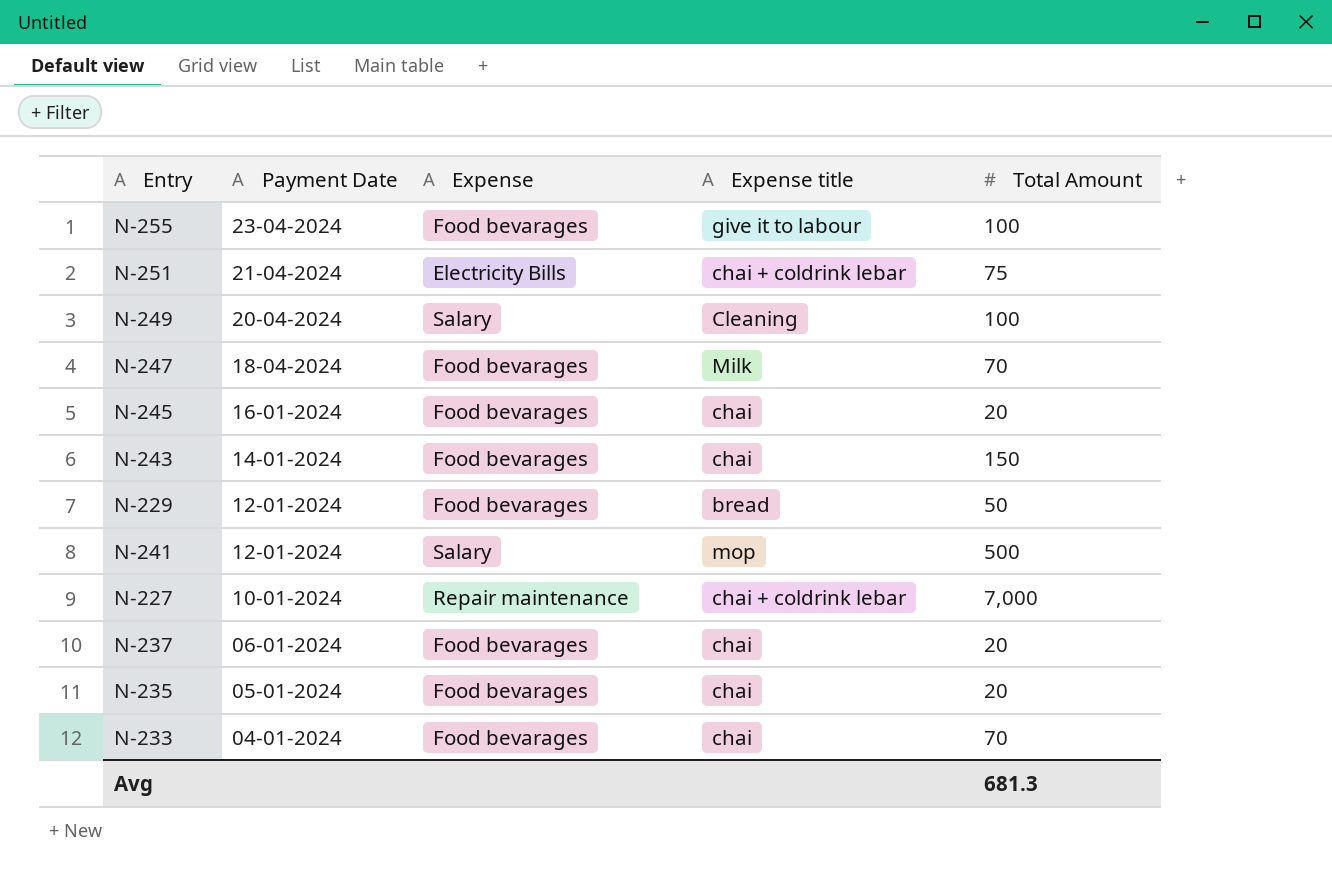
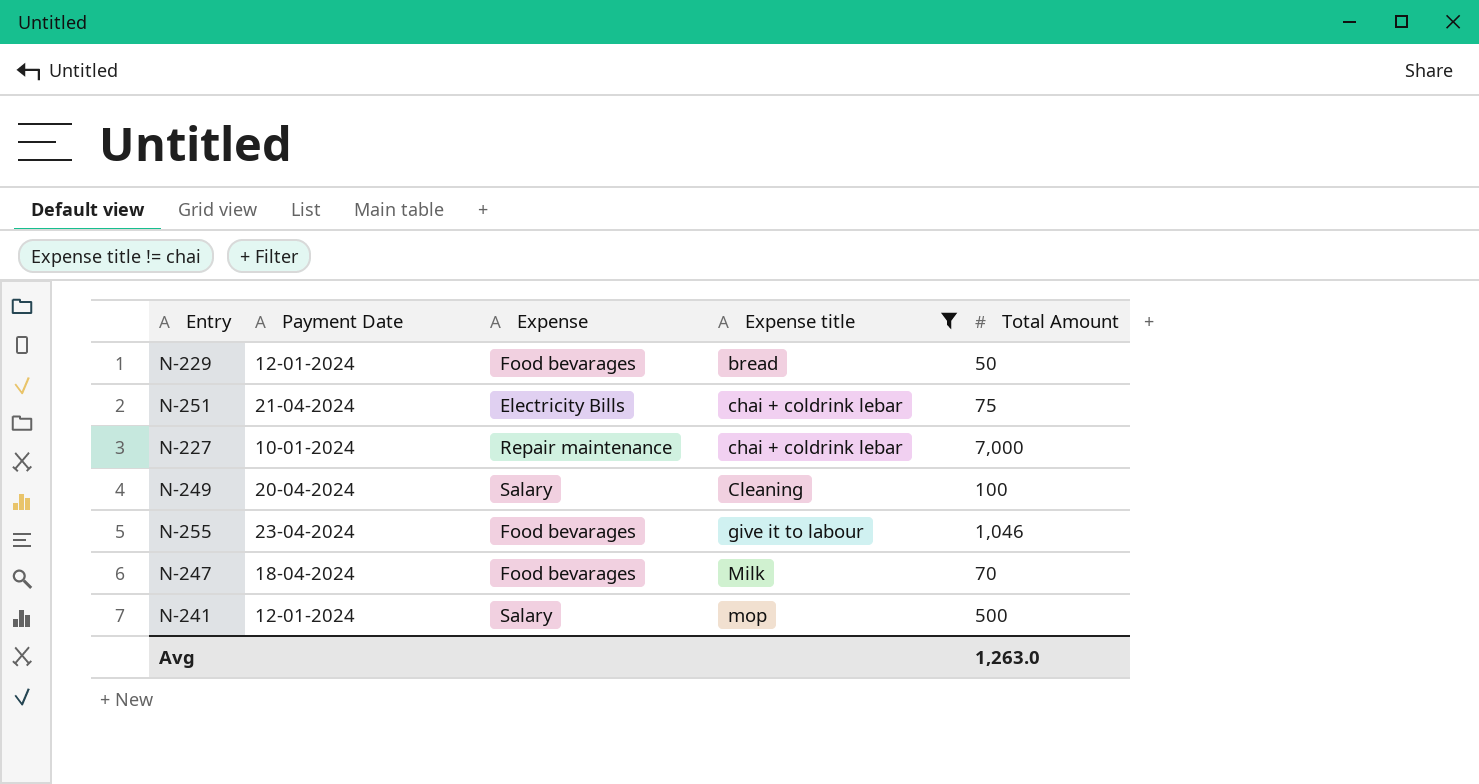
filter: none -> Expense title != chai
row order: Payment Date descending -> Expense title ascending
N-255 | Total Amount: 100 -> 1,046
Avg | Total Amount: 681.3 -> 1,263.0

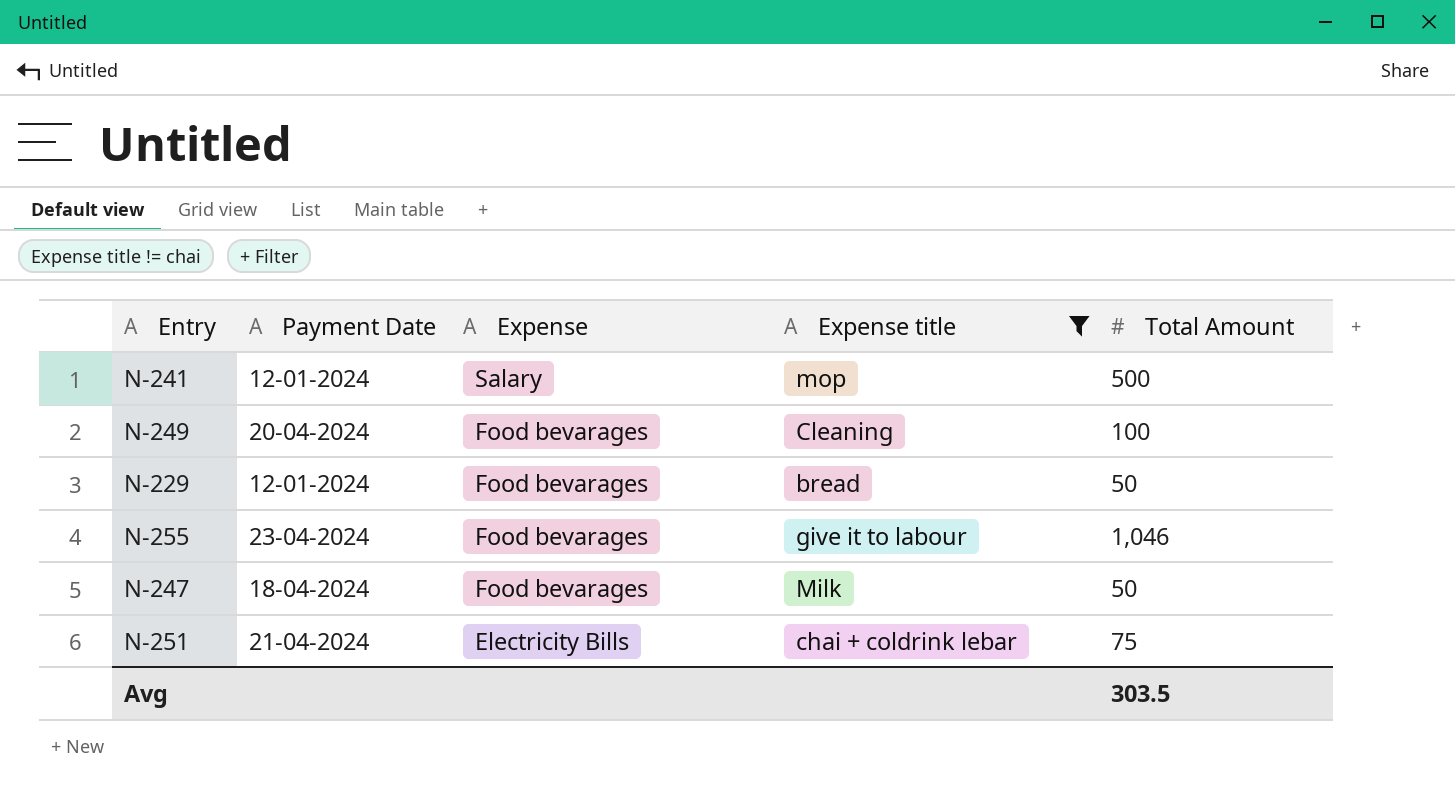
row order: Expense title ascending -> Expense descending
row N-227: 10-01-2024 | Repair maintenance | chai + coldrink lebar | 7,000 -> none
N-249 | Expense: Salary -> Food bevarages
N-247 | Total Amount: 70 -> 50
Avg | Total Amount: 1,263.0 -> 303.5

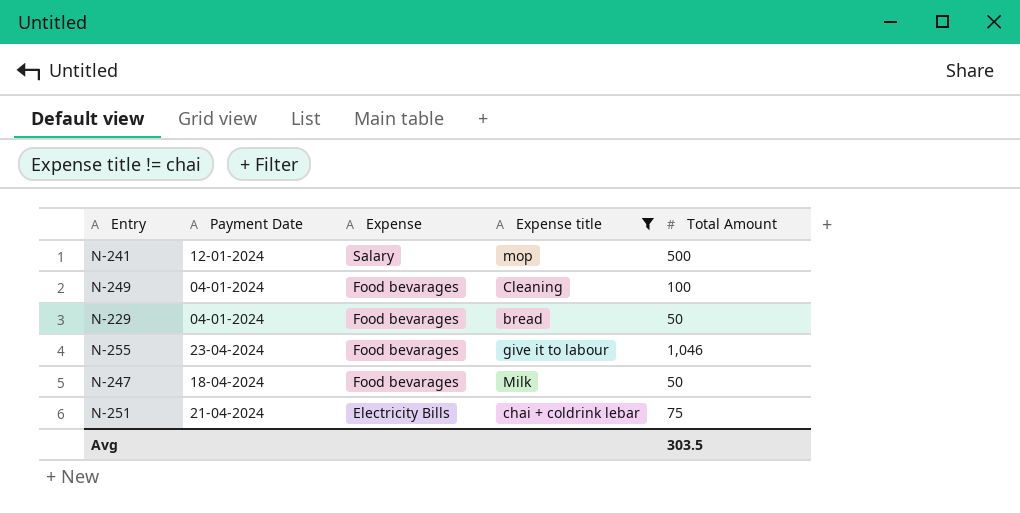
N-249 | Payment Date: 20-04-2024 -> 04-01-2024
N-229 | Payment Date: 12-01-2024 -> 04-01-2024

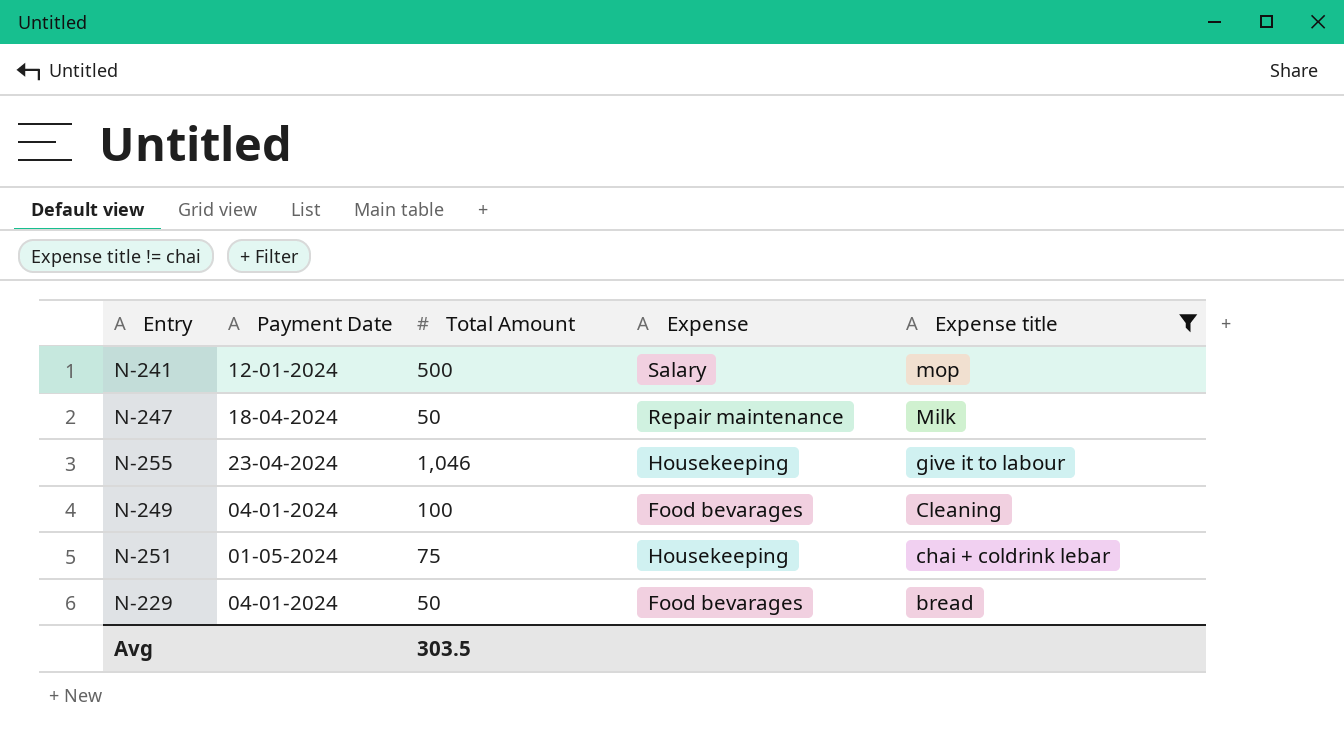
row order: Expense descending -> Expense title descending
column Total Amount | position: 5 -> 3
N-247 | Expense: Food bevarages -> Repair maintenance
N-255 | Expense: Food bevarages -> Housekeeping
N-251 | Payment Date: 21-04-2024 -> 01-05-2024
N-251 | Expense: Electricity Bills -> Housekeeping

